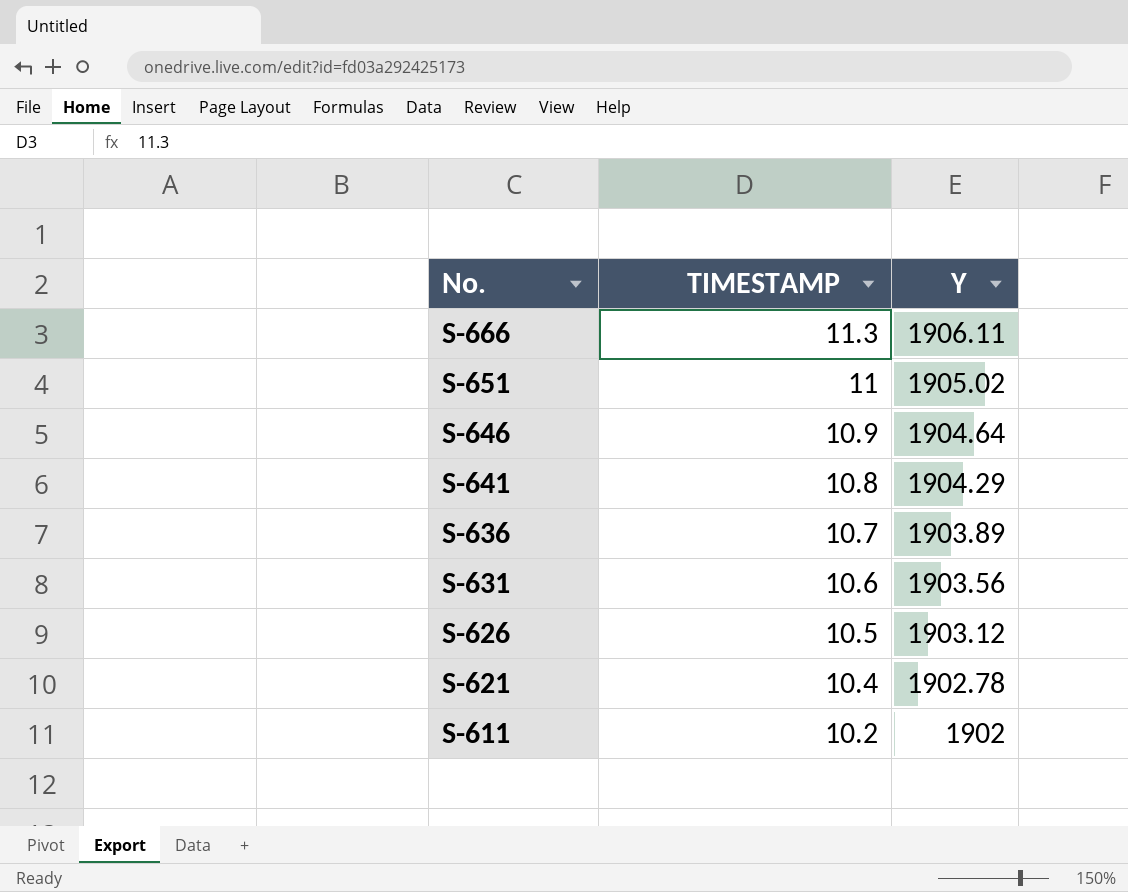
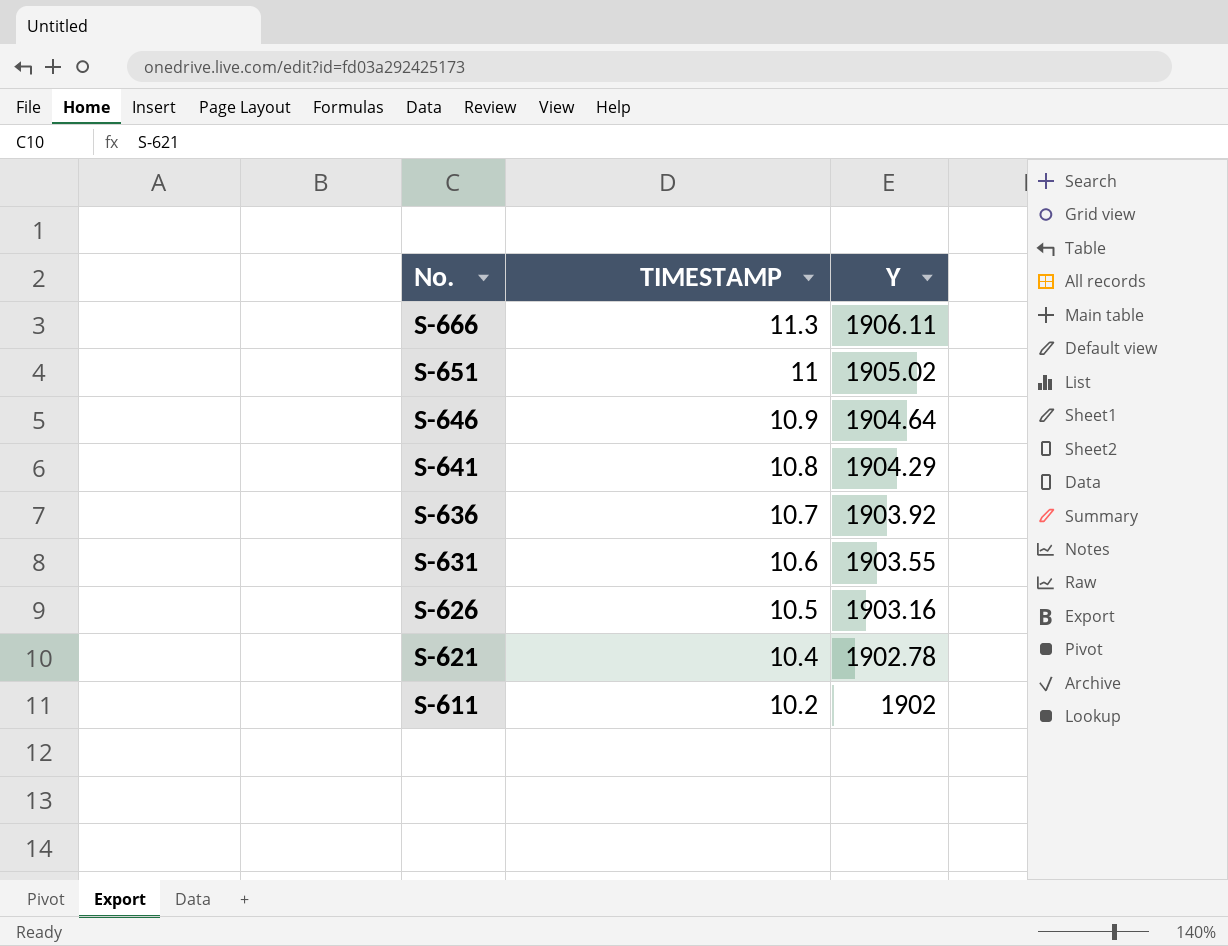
S-636 | Y: 1903.89 -> 1903.92
S-631 | Y: 1903.56 -> 1903.55
S-626 | Y: 1903.12 -> 1903.16

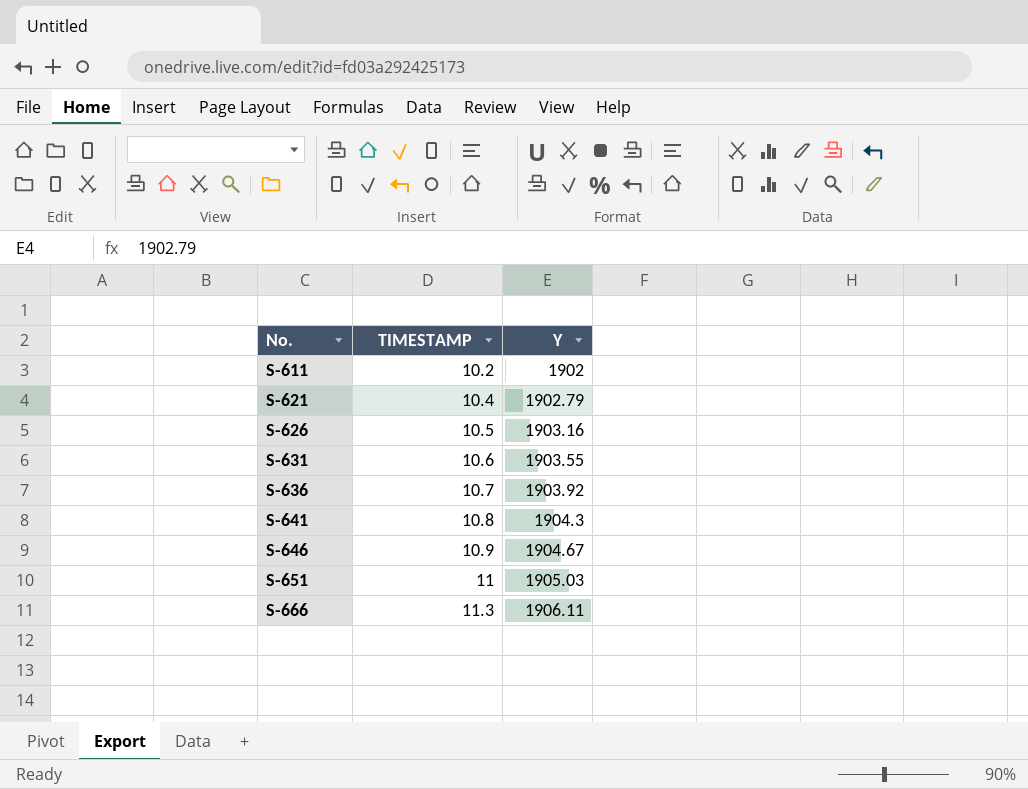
row order: No. descending -> No. ascending
S-621 | Y: 1902.78 -> 1902.79
S-641 | Y: 1904.29 -> 1904.3
S-646 | Y: 1904.64 -> 1904.67
S-651 | Y: 1905.02 -> 1905.03

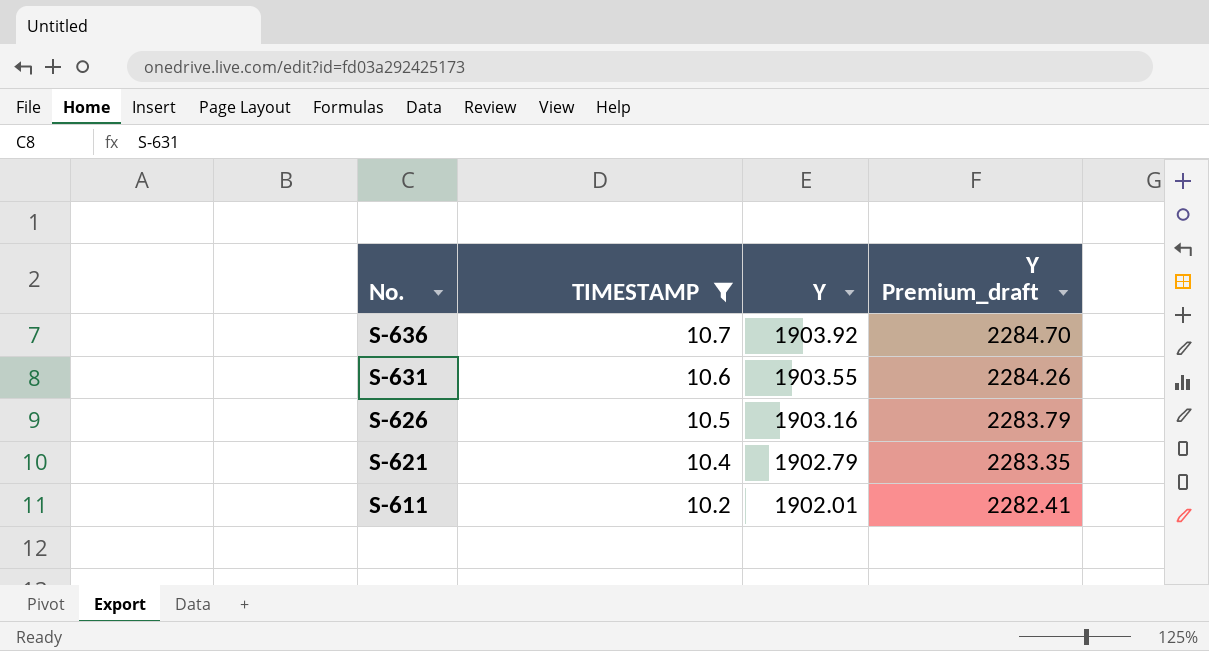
filter: none -> TIMESTAMP <= 10.7
row order: No. ascending -> No. descending
column Y Premium_draft | formula: none -> [Y] * 1.2
S-611 | Y: 1902 -> 1902.01

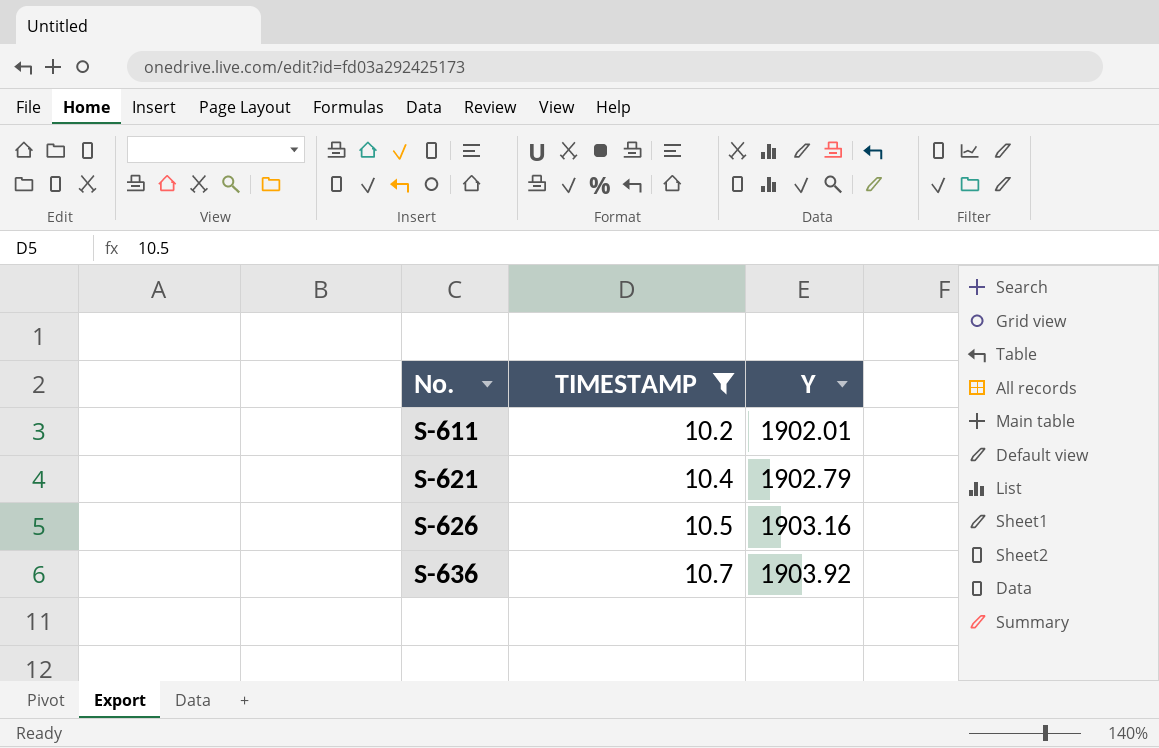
row order: No. descending -> No. ascending
column Y Premium_draft | formula: [Y] * 1.2 -> none
row S-631: 10.6 | 1903.55 | 2284.26 -> none

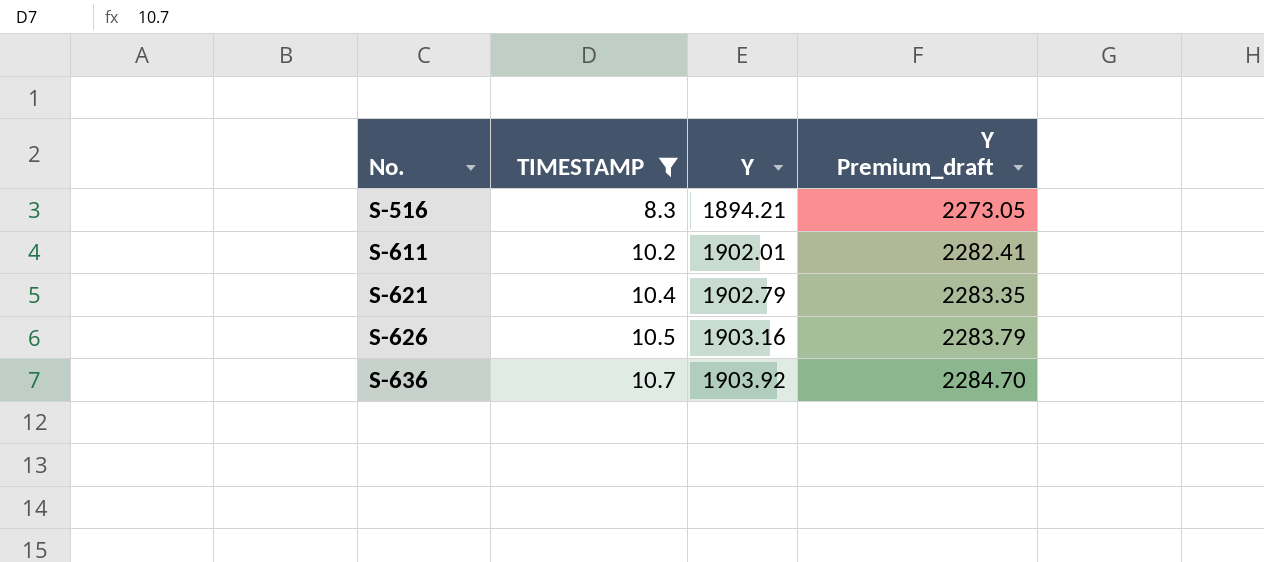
column Y Premium_draft | formula: none -> [Y] * 1.2
row S-516: none -> 8.3 | 1894.21 | 2273.05

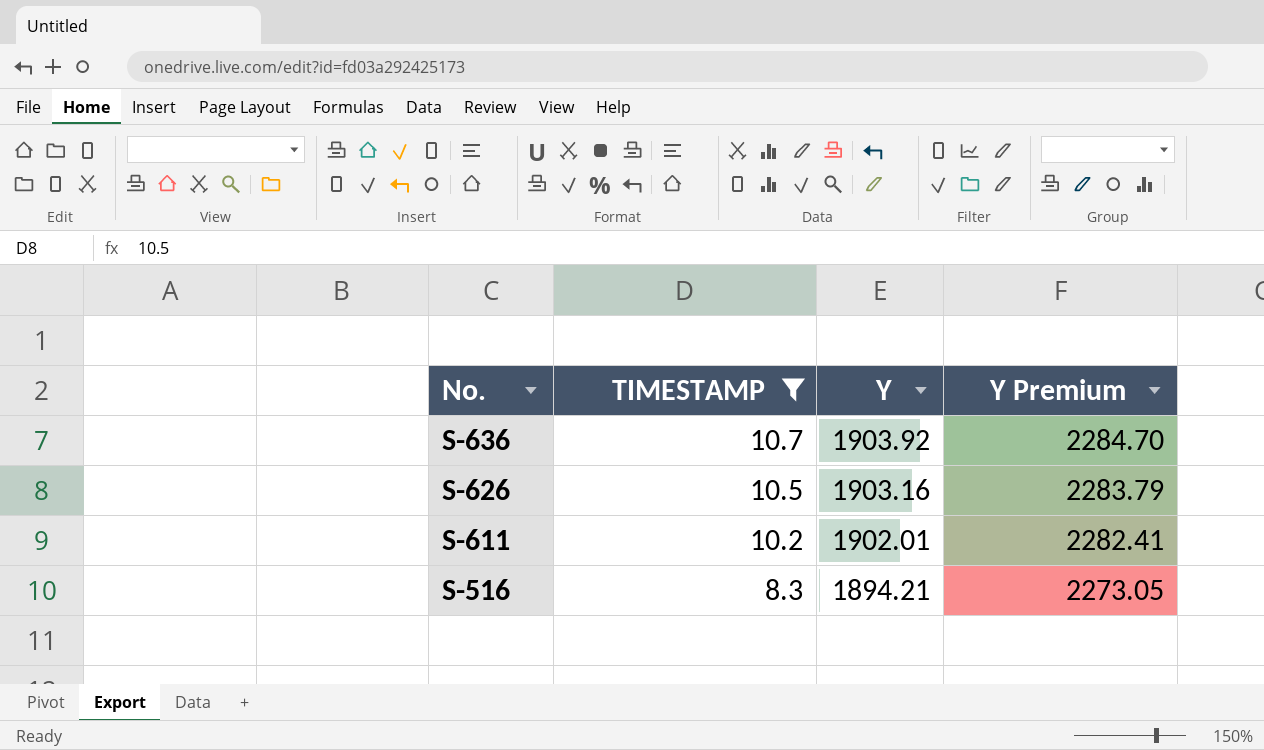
row order: No. ascending -> No. descending
column name: Y Premium_draft -> Y Premium
row S-621: 10.4 | 1902.79 | 2283.35 -> none

